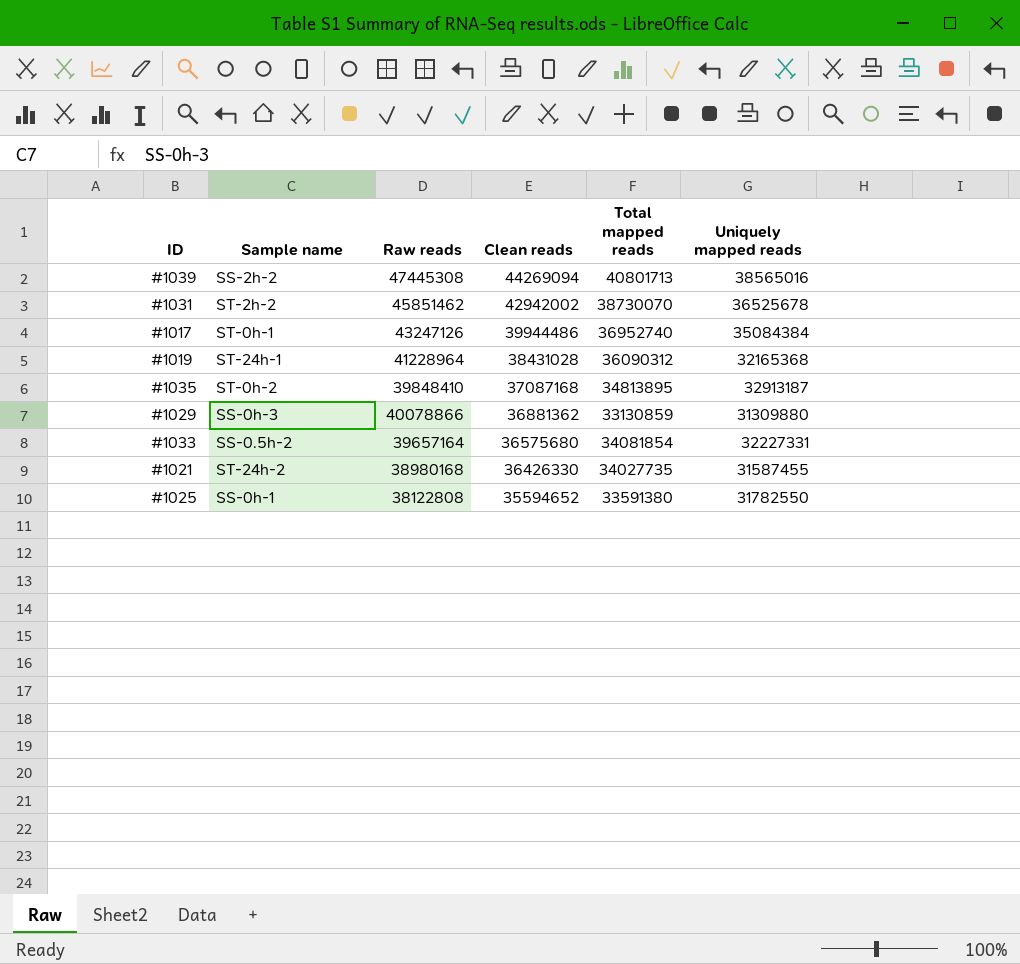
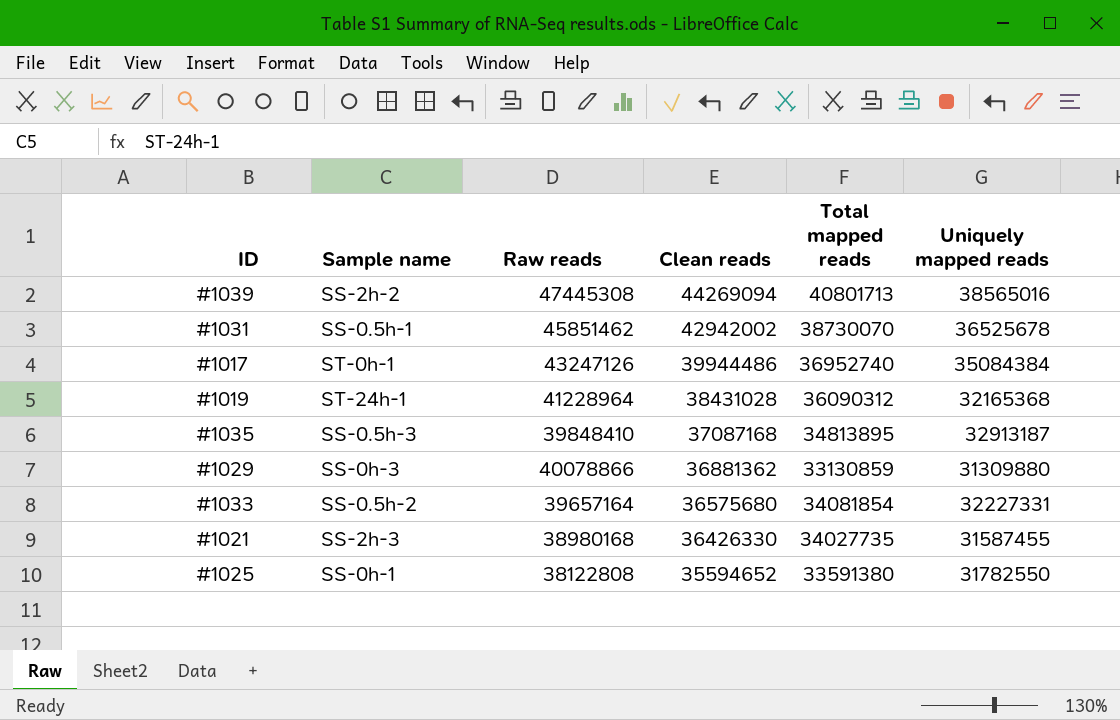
#1031 | Sample name: ST-2h-2 -> SS-0.5h-1
#1035 | Sample name: ST-0h-2 -> SS-0.5h-3
#1021 | Sample name: ST-24h-2 -> SS-2h-3

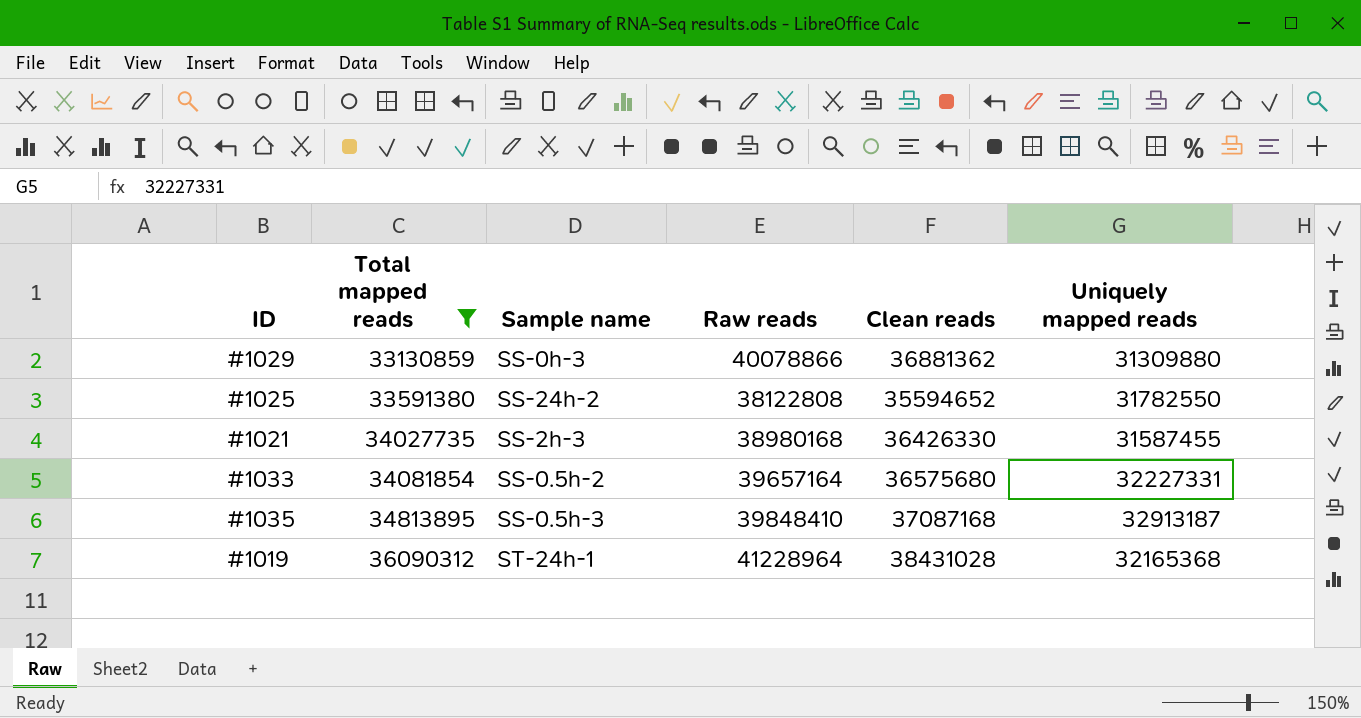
filter: none -> Total mapped reads <= 36090312
row order: Clean reads descending -> Total mapped reads ascending
column Total mapped reads | position: 5 -> 2
#1025 | Sample name: SS-0h-1 -> SS-24h-2

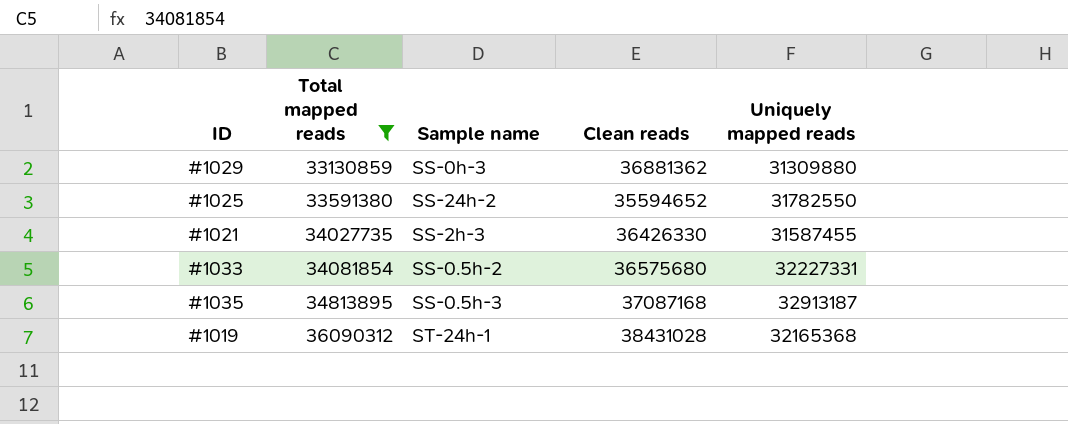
column Raw reads | position: 4 -> none

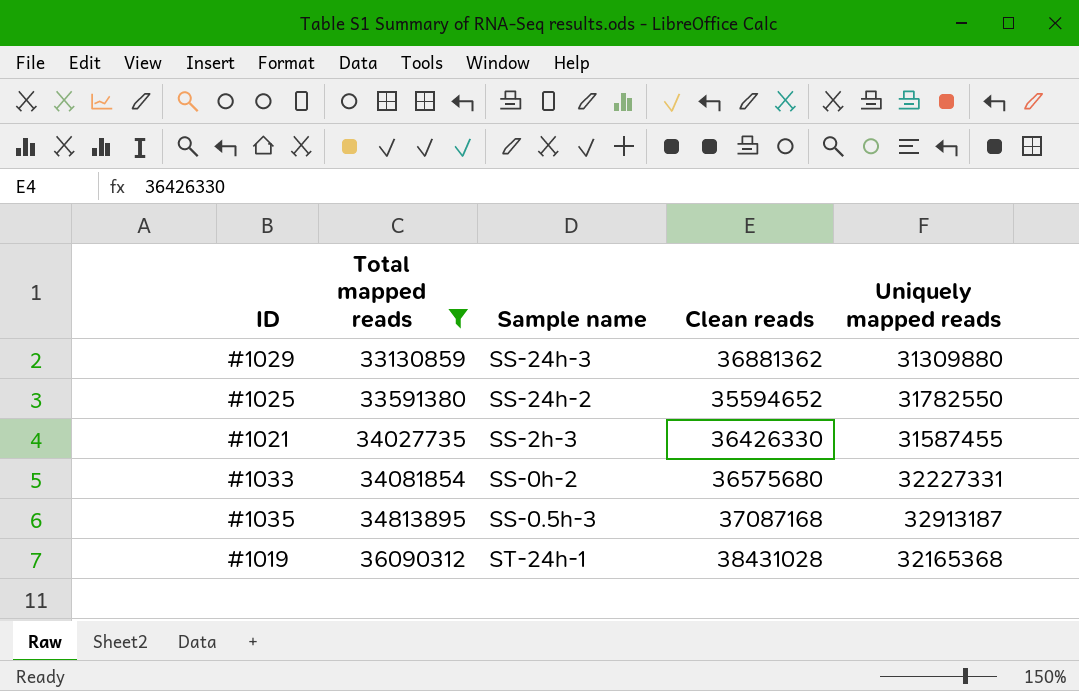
#1029 | Sample name: SS-0h-3 -> SS-24h-3
#1033 | Sample name: SS-0.5h-2 -> SS-0h-2

